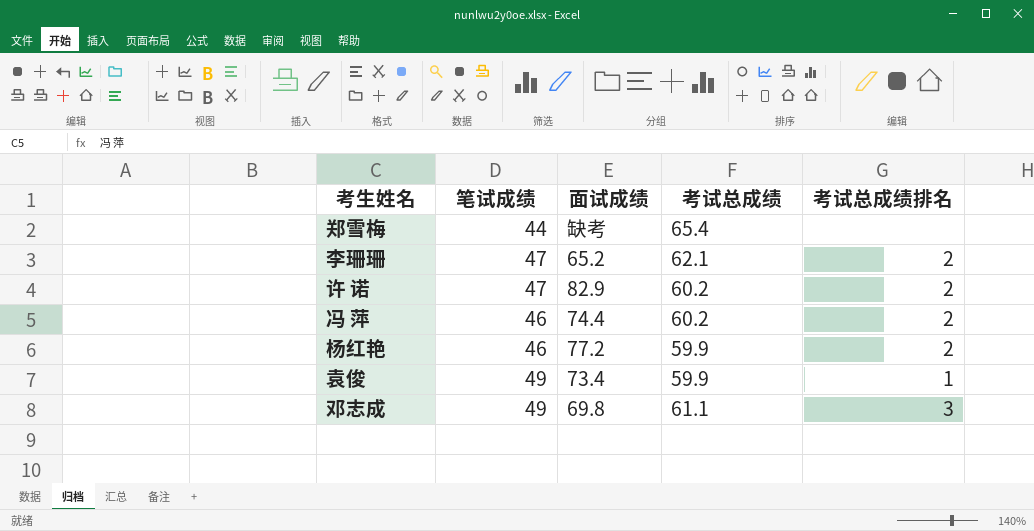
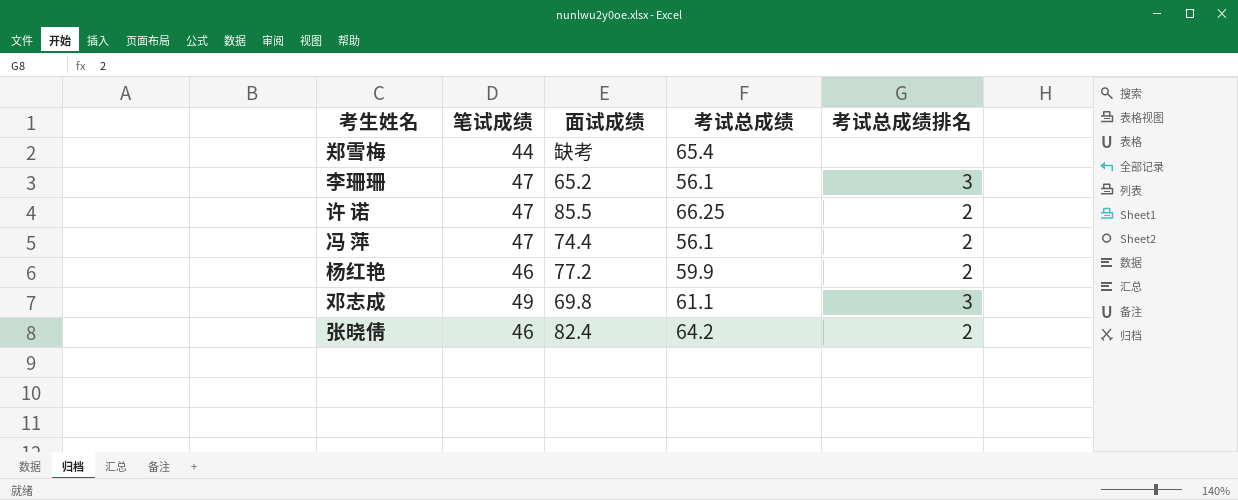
row 袁俊: 49 | 73.4 | 59.9 | 1 -> none
李珊珊 | 考试总成绩: 62.1 -> 56.1
李珊珊 | 考试总成绩排名: 2 -> 3
许 诺 | 面试成绩: 82.9 -> 85.5
许 诺 | 考试总成绩: 60.2 -> 66.25
冯 萍 | 笔试成绩: 46 -> 47
冯 萍 | 考试总成绩: 60.2 -> 56.1
row 张晓倩: none -> 46 | 82.4 | 64.2 | 2

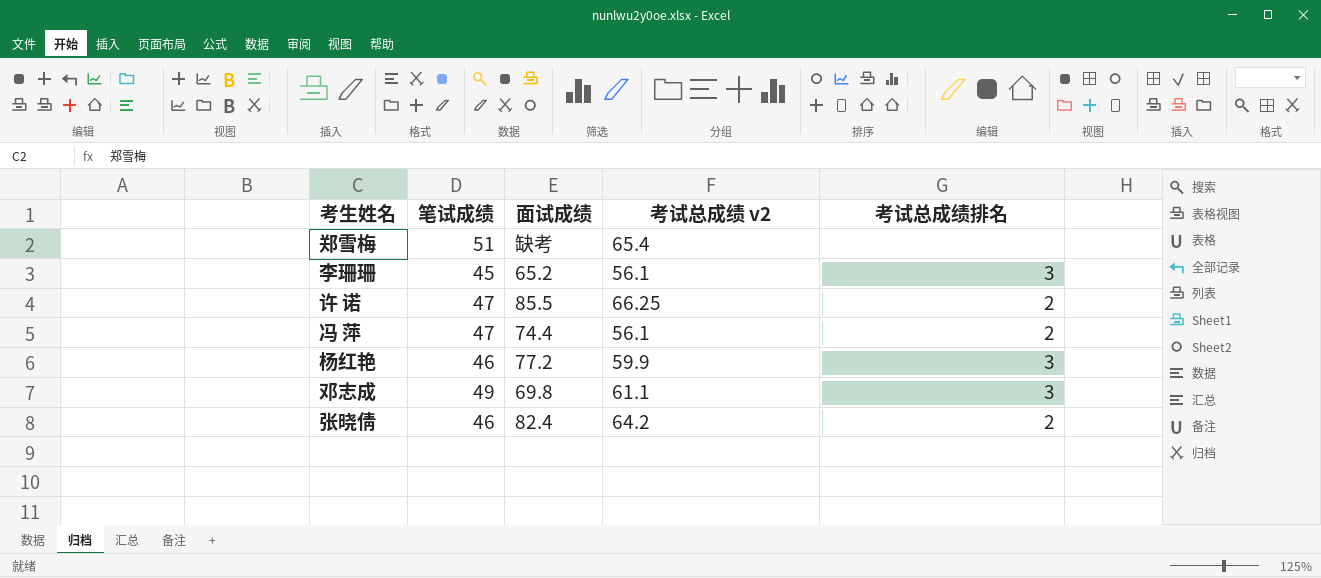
column name: 考试总成绩 -> 考试总成绩 v2
郑雪梅 | 笔试成绩: 44 -> 51
李珊珊 | 笔试成绩: 47 -> 45
杨红艳 | 考试总成绩排名: 2 -> 3

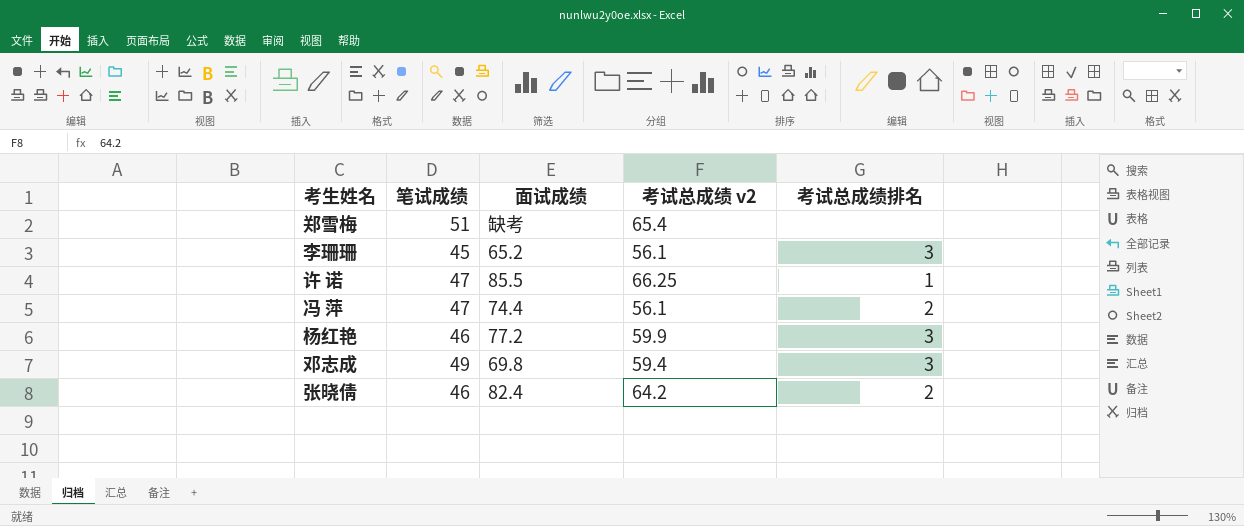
许 诺 | 考试总成绩排名: 2 -> 1
邓志成 | 考试总成绩 v2: 61.1 -> 59.4

